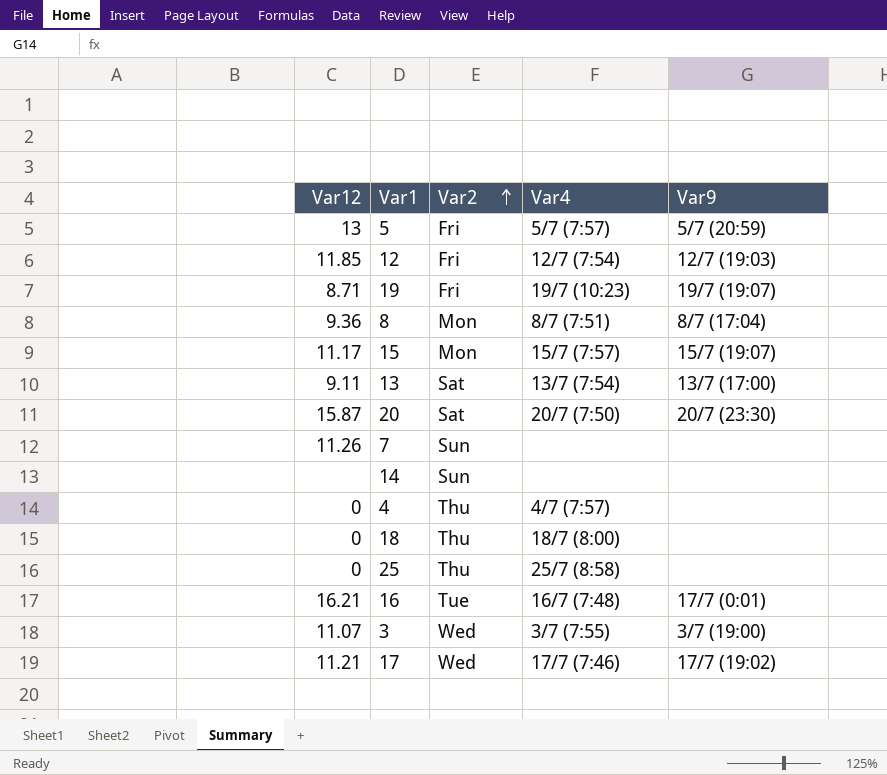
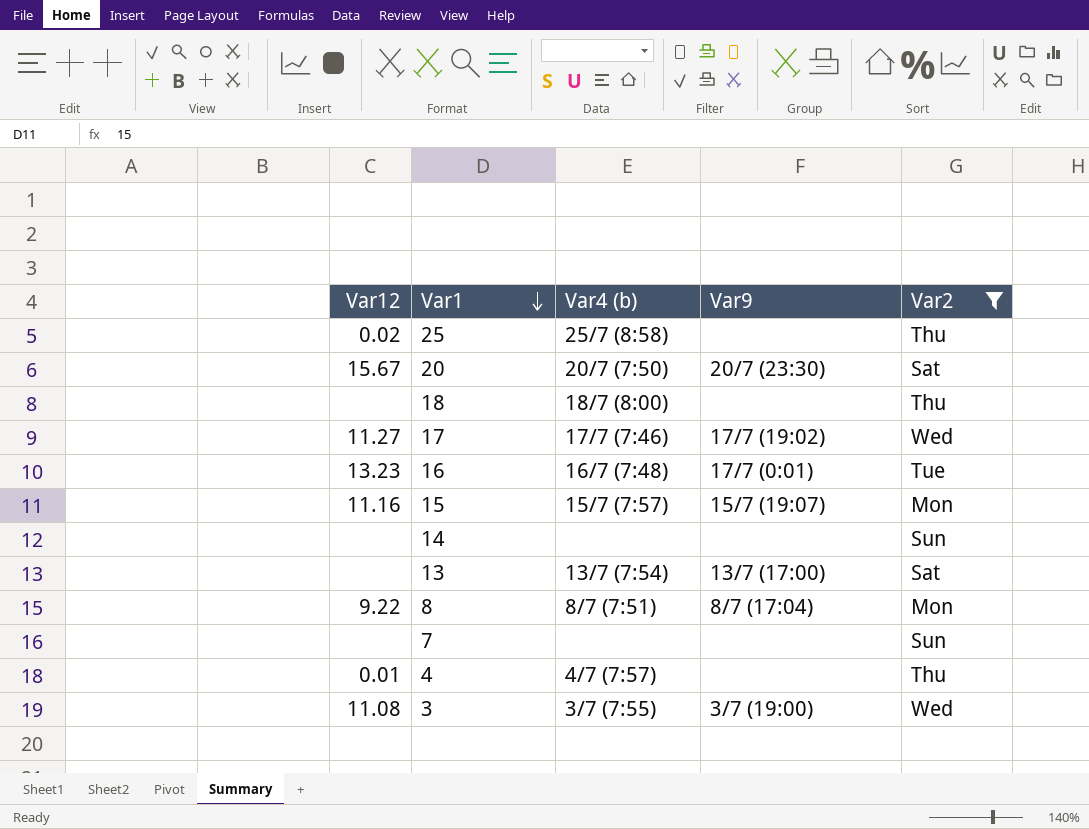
filter: none -> Var2 != Fri
row order: Var2 ascending -> Var1 descending
column name: Var4 -> Var4 (b)
column Var2 | position: 3 -> 5
25 | Var12: 0 -> 0.02
20 | Var12: 15.87 -> 15.67
18 | Var12: 0 -> none
17 | Var12: 11.21 -> 11.27
16 | Var12: 16.21 -> 13.23
15 | Var12: 11.17 -> 11.16
13 | Var12: 9.11 -> none
8 | Var12: 9.36 -> 9.22
7 | Var12: 11.26 -> none
4 | Var12: 0 -> 0.01
3 | Var12: 11.07 -> 11.08

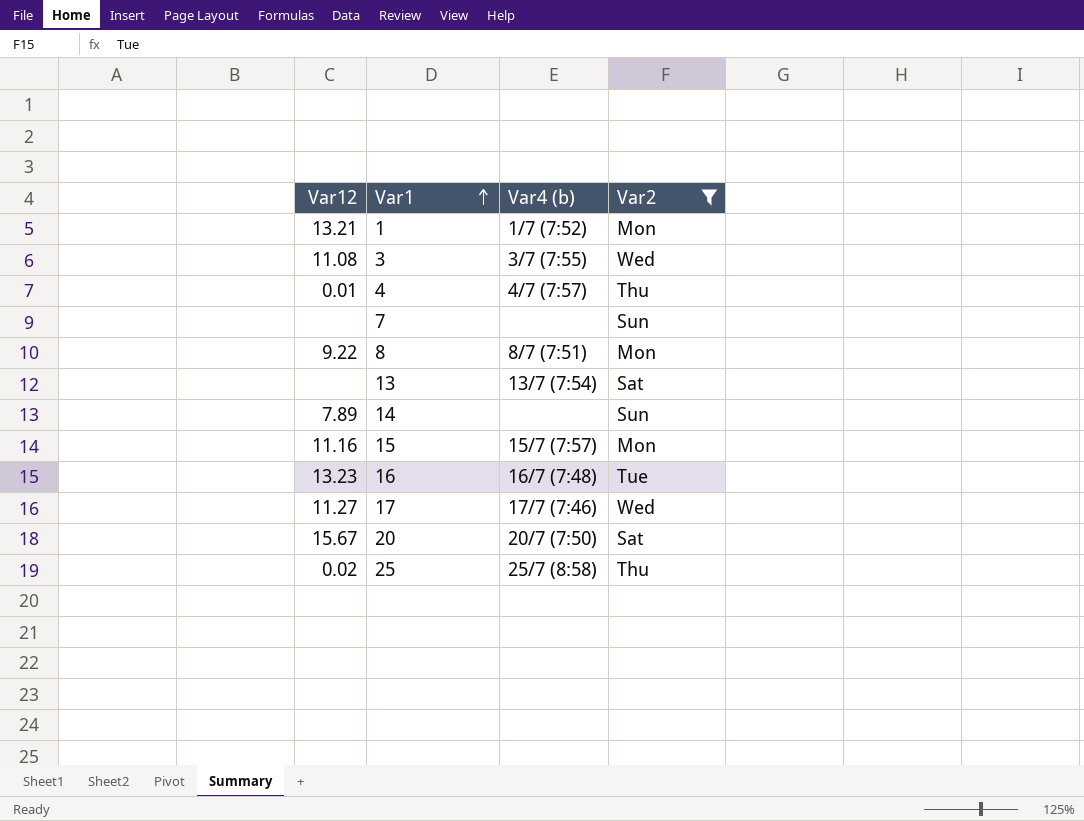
row order: Var1 descending -> Var1 ascending
column Var9 | position: 4 -> none
row 18: none | 18/7 (8:00) | none | Thu -> none
row 1: none -> 13.21 | 1/7 (7:52) | Mon
14 | Var12: none -> 7.89

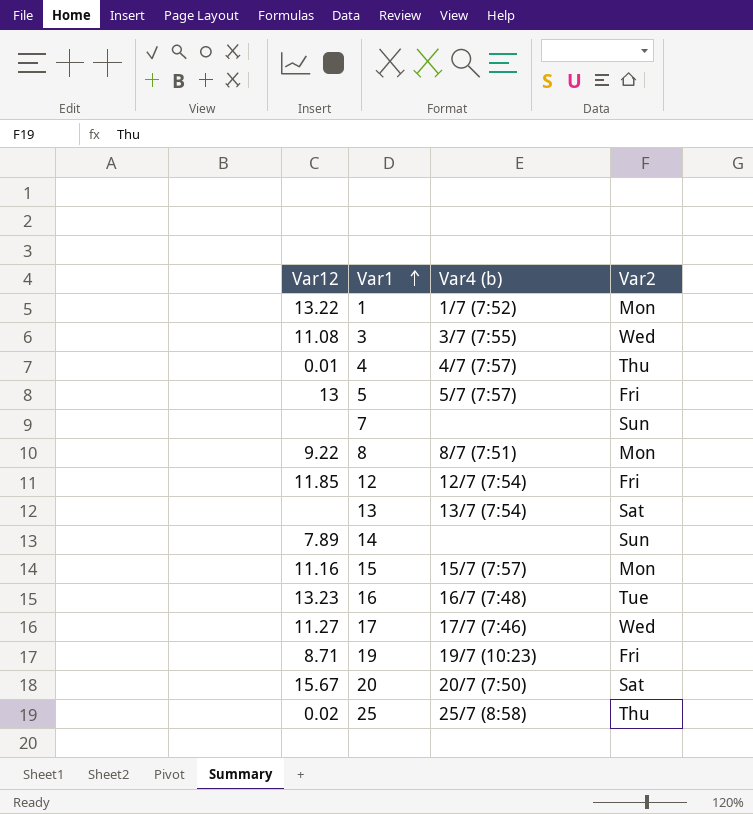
filter: Var2 != Fri -> none
1 | Var12: 13.21 -> 13.22

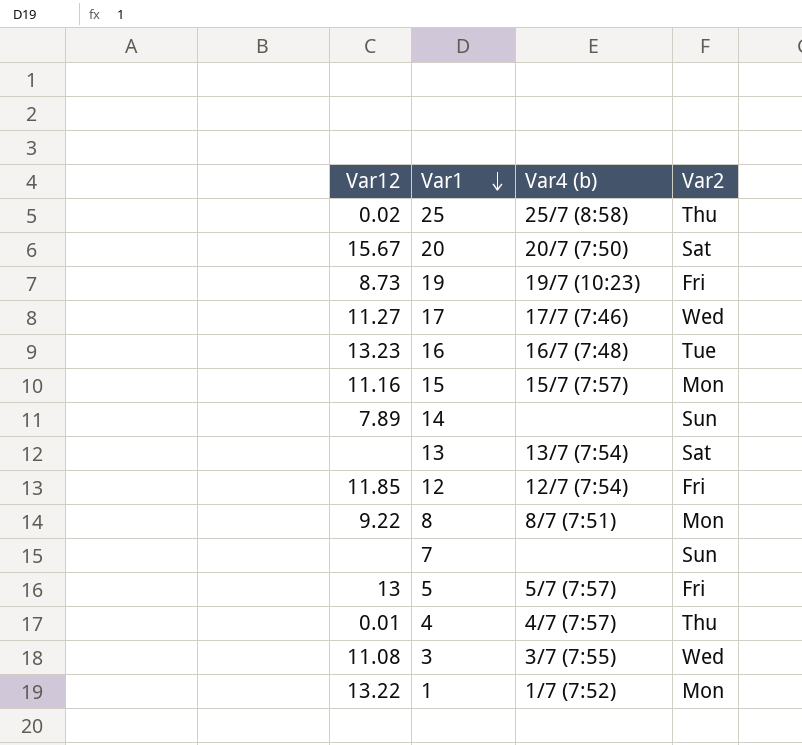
row order: Var1 ascending -> Var1 descending
19 | Var12: 8.71 -> 8.73

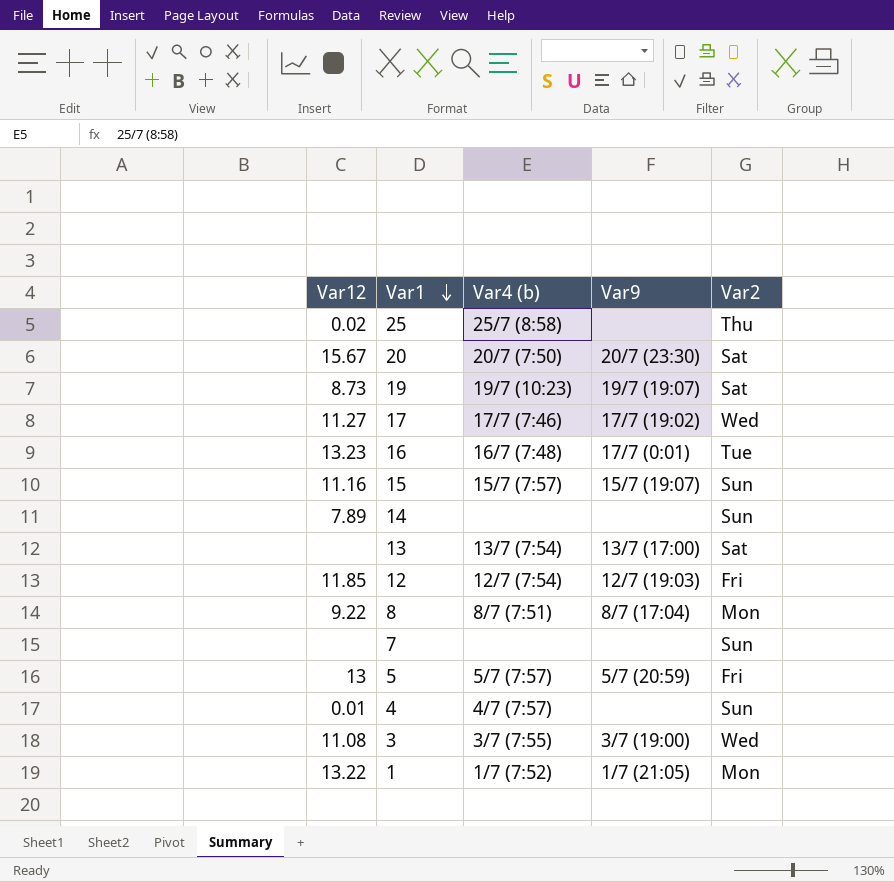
column Var9 | position: none -> 4
19 | Var2: Fri -> Sat
15 | Var2: Mon -> Sun
4 | Var2: Thu -> Sun

